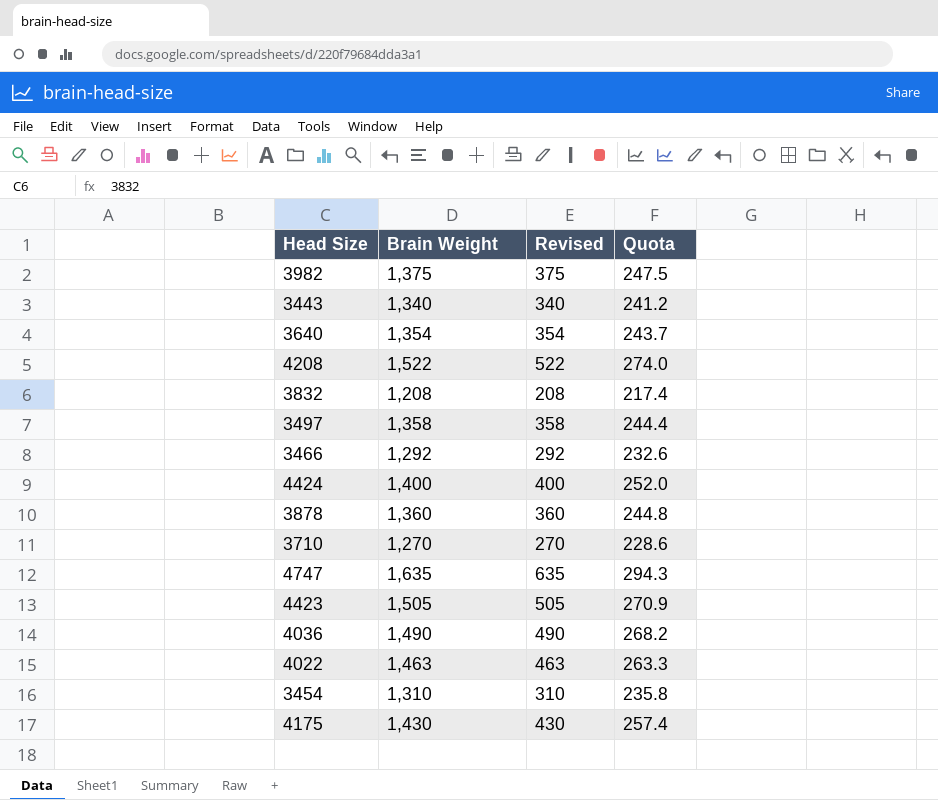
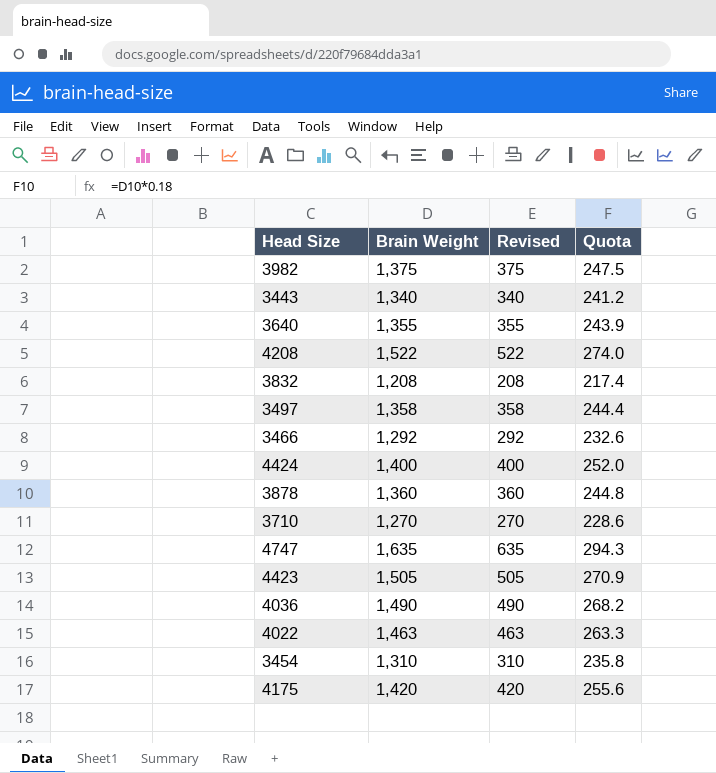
3640 | Brain Weight: 1,354 -> 1,355
3640 | Revised: 354 -> 355
3640 | Quota: 243.7 -> 243.9
4175 | Brain Weight: 1,430 -> 1,420
4175 | Revised: 430 -> 420
4175 | Quota: 257.4 -> 255.6

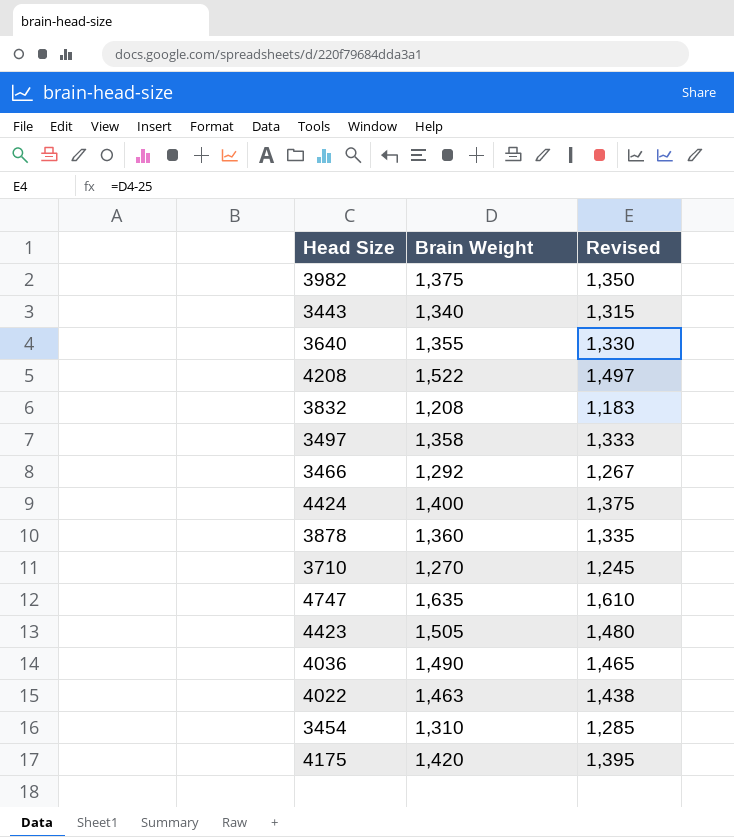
column Quota | formula: [Brain Weight] * 0.18 -> none
column Revised | formula: [Brain Weight] - 1000 -> [Brain Weight] - 25

